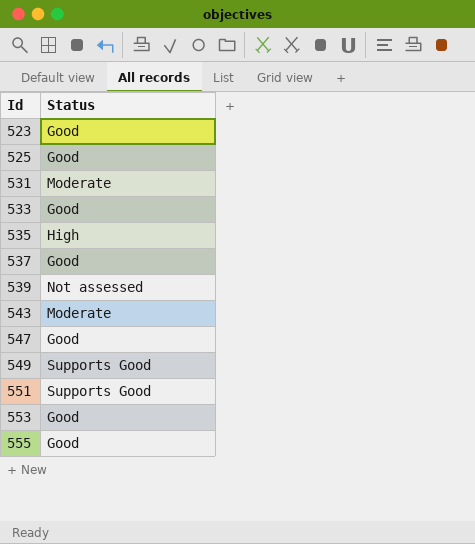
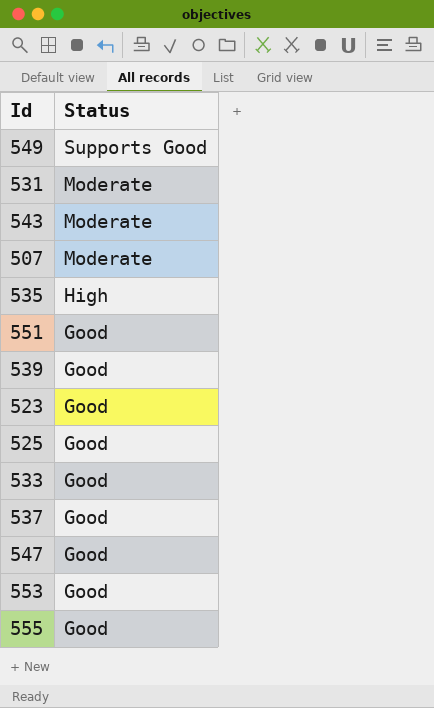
row order: Id ascending -> Status descending
row 507: none -> Moderate
551 | Status: Supports Good -> Good
539 | Status: Not assessed -> Good

